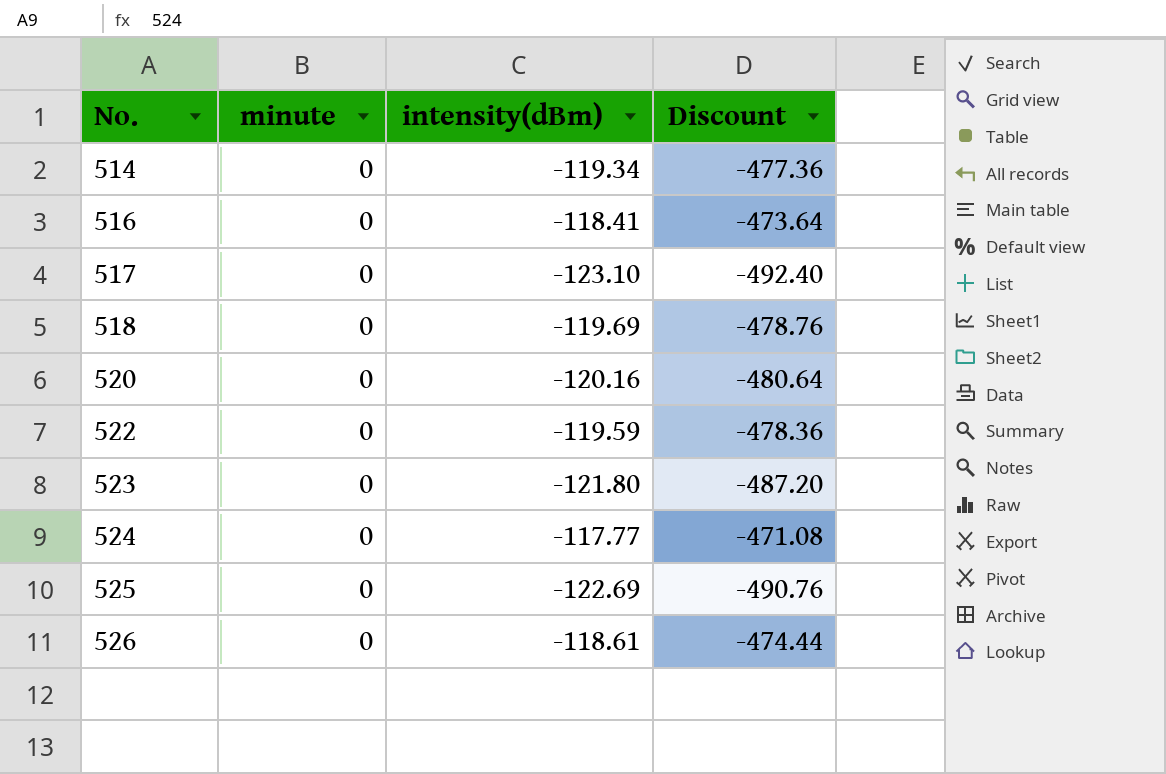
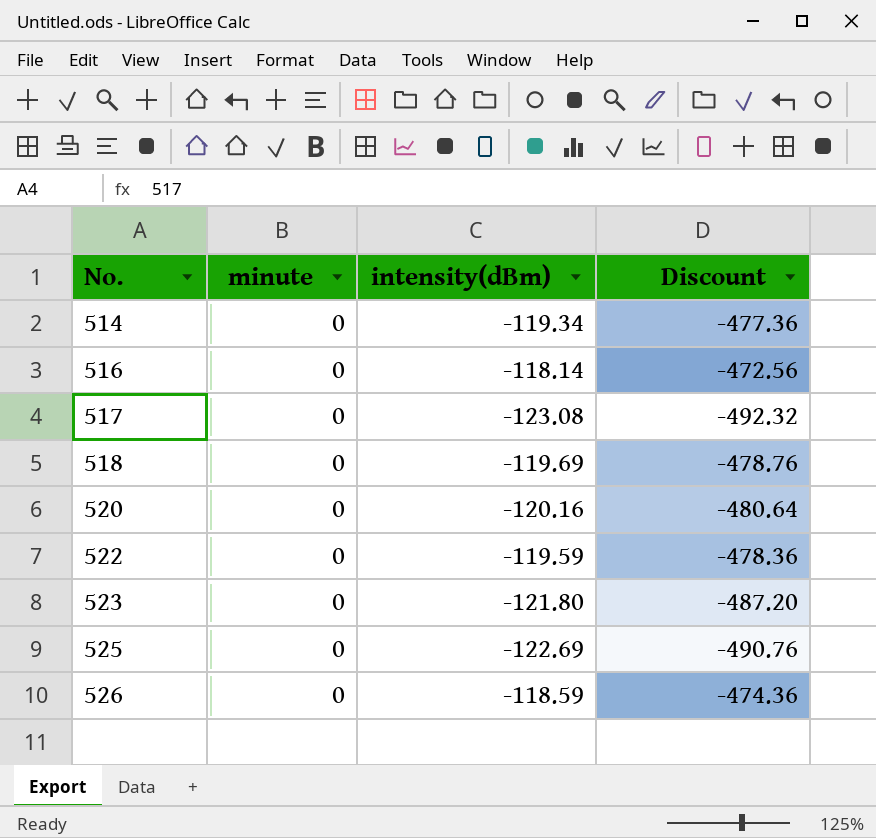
row 524: 0 | -117.77 | -471.08 -> none
516 | intensity(dBm): -118.41 -> -118.14
516 | Discount: -473.64 -> -472.56
517 | intensity(dBm): -123.10 -> -123.08
517 | Discount: -492.40 -> -492.32
526 | intensity(dBm): -118.61 -> -118.59
526 | Discount: -474.44 -> -474.36

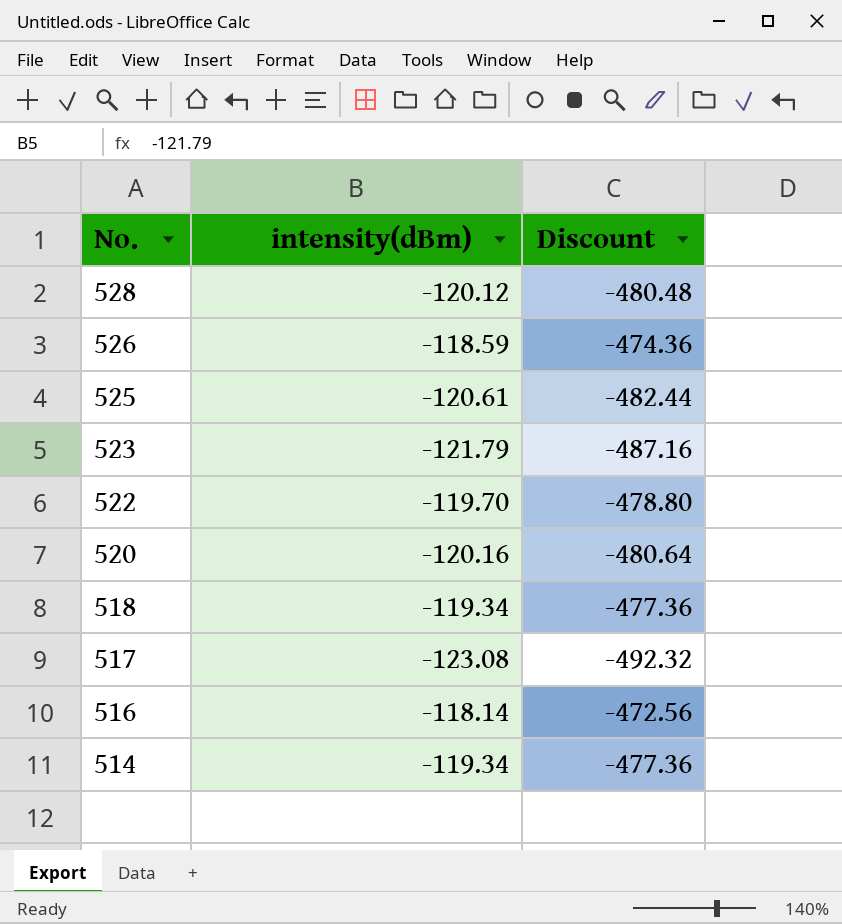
row order: No. ascending -> No. descending
column minute | position: 2 -> none
row 528: none -> -120.12 | -480.48
525 | intensity(dBm): -122.69 -> -120.61
525 | Discount: -490.76 -> -482.44
523 | intensity(dBm): -121.80 -> -121.79
523 | Discount: -487.20 -> -487.16
522 | intensity(dBm): -119.59 -> -119.70
522 | Discount: -478.36 -> -478.80
518 | intensity(dBm): -119.69 -> -119.34
518 | Discount: -478.76 -> -477.36

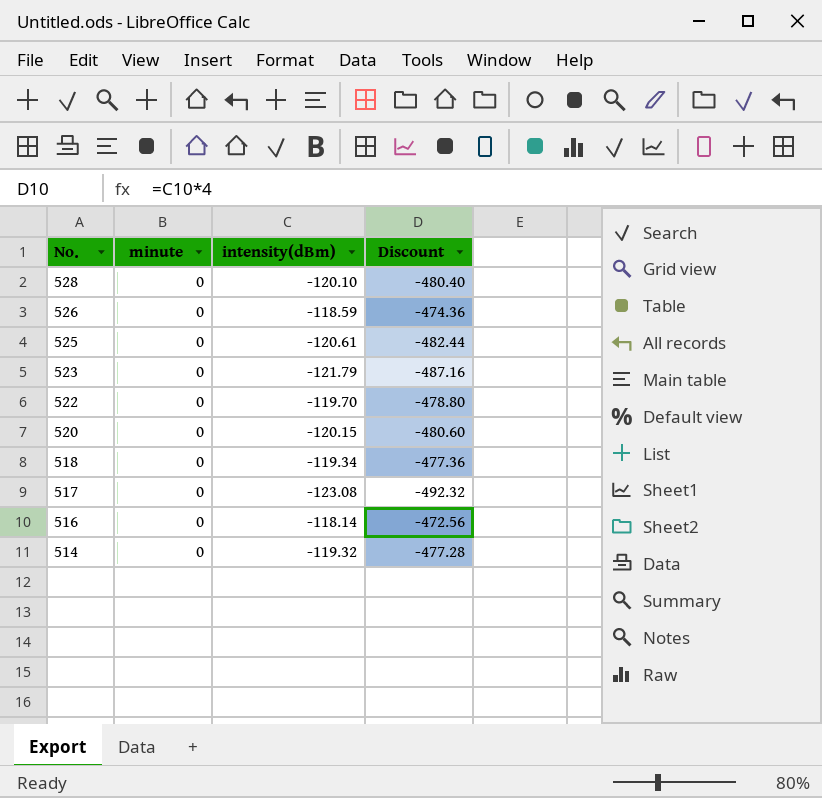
column minute | position: none -> 2
528 | intensity(dBm): -120.12 -> -120.10
528 | Discount: -480.48 -> -480.40
520 | intensity(dBm): -120.16 -> -120.15
520 | Discount: -480.64 -> -480.60
514 | intensity(dBm): -119.34 -> -119.32
514 | Discount: -477.36 -> -477.28

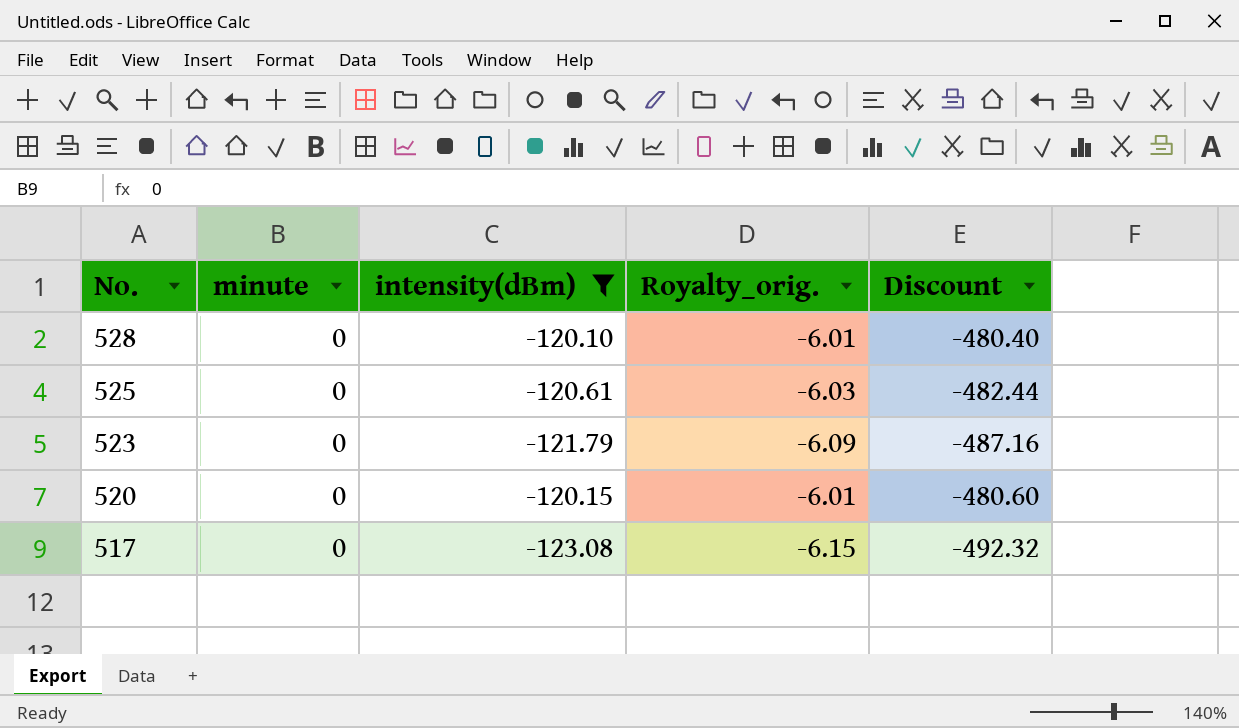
filter: none -> intensity(dBm) <= -120.10
column Royalty_orig. | formula: none -> [intensity(dBm)] * 0.05

